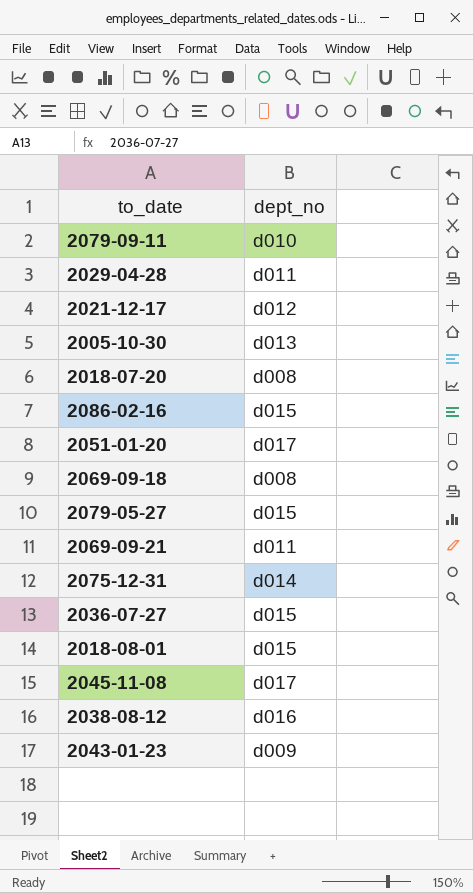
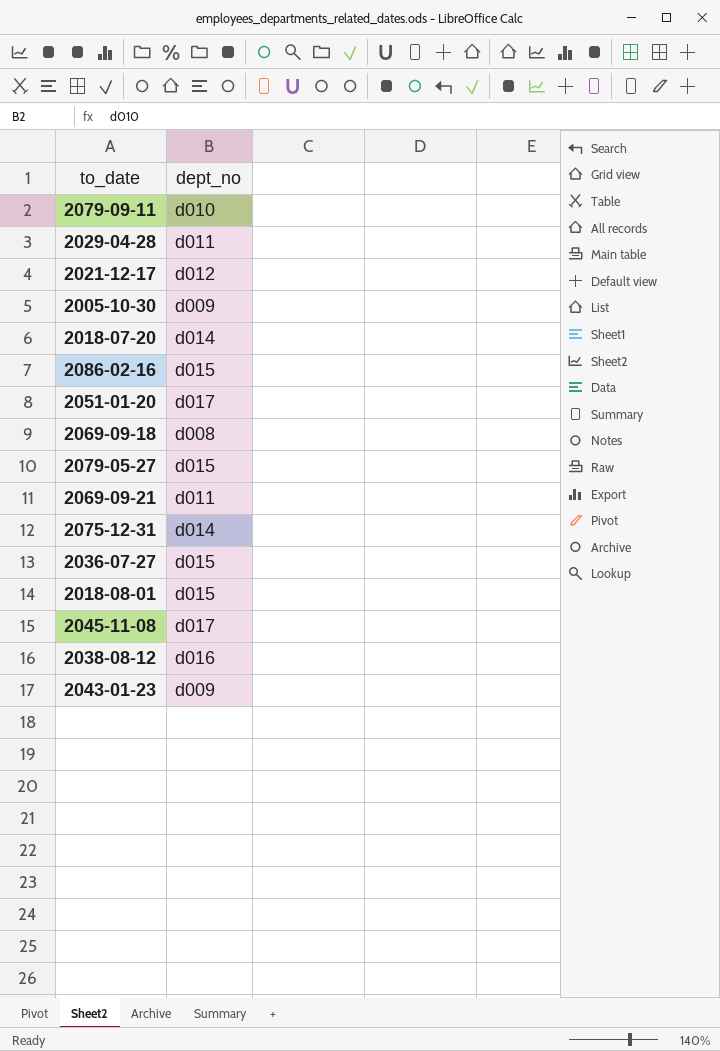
2005-10-30 | dept_no: d013 -> d009
2018-07-20 | dept_no: d008 -> d014

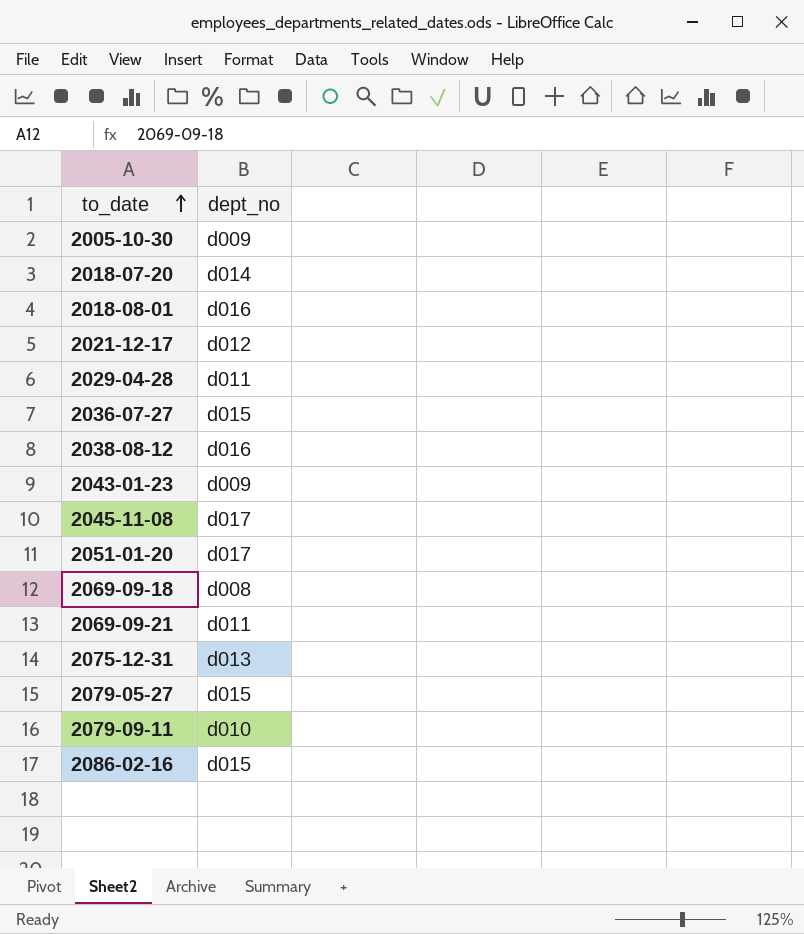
row order: none -> to_date ascending
2018-08-01 | dept_no: d015 -> d016
2075-12-31 | dept_no: d014 -> d013

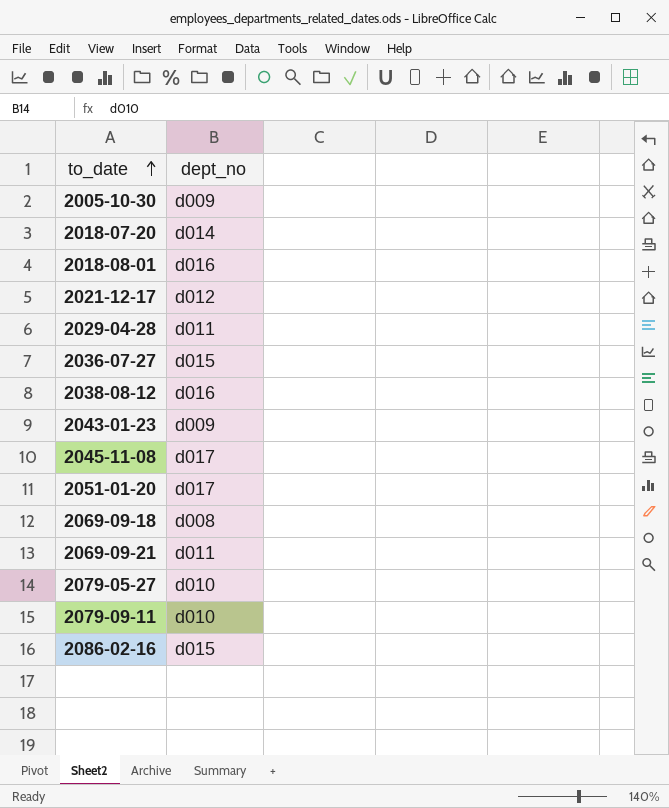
row 2075-12-31: d013 -> none
2079-05-27 | dept_no: d015 -> d010

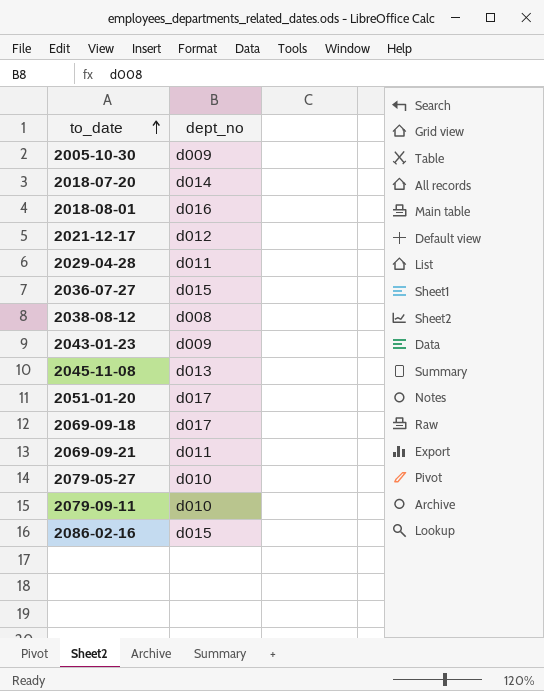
2038-08-12 | dept_no: d016 -> d008
2045-11-08 | dept_no: d017 -> d013
2069-09-18 | dept_no: d008 -> d017

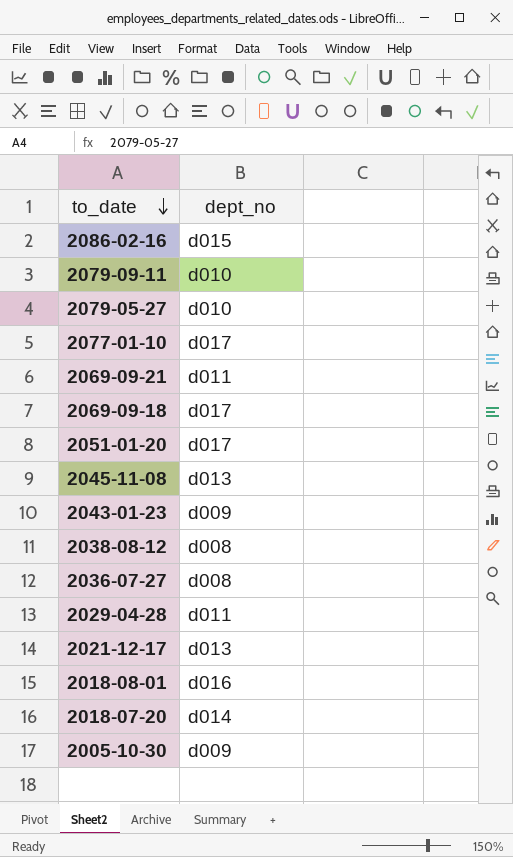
row order: to_date ascending -> to_date descending
row 2077-01-10: none -> d017
2036-07-27 | dept_no: d015 -> d008
2021-12-17 | dept_no: d012 -> d013

